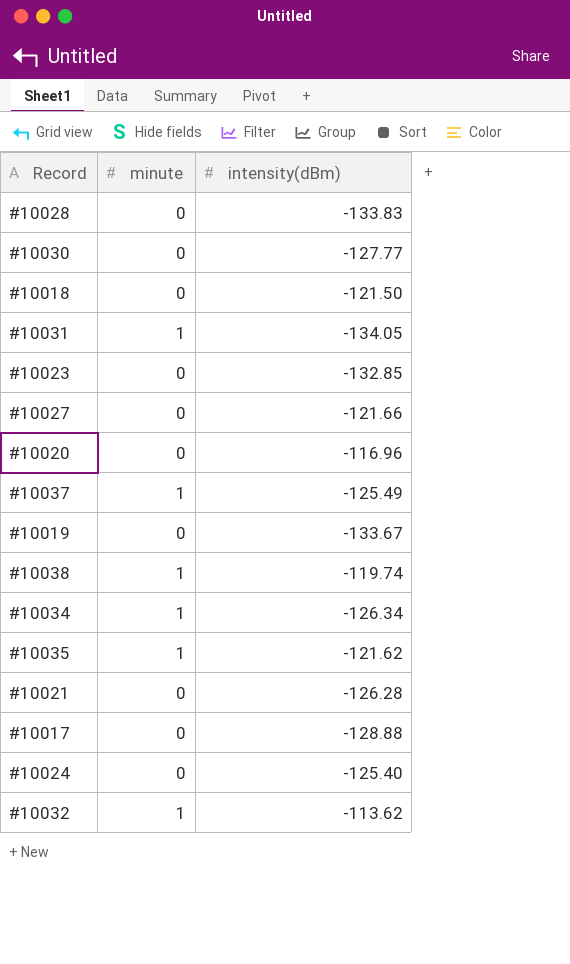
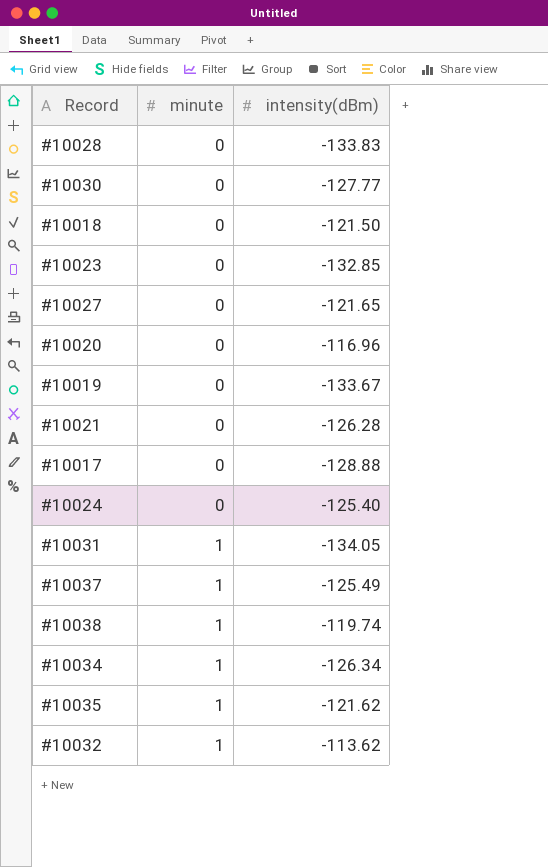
row order: none -> minute ascending
#10027 | intensity(dBm): -121.66 -> -121.65

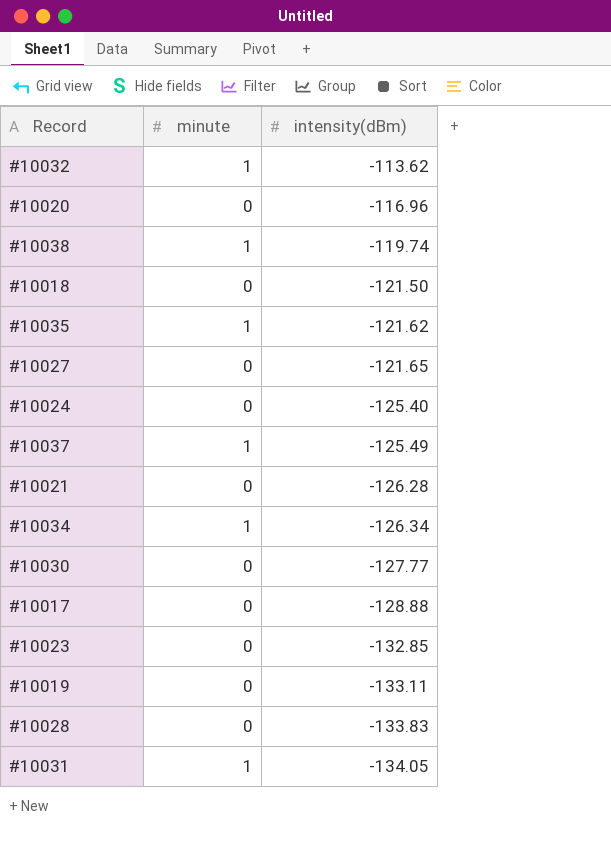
row order: minute ascending -> intensity(dBm) descending
#10019 | intensity(dBm): -133.67 -> -133.11

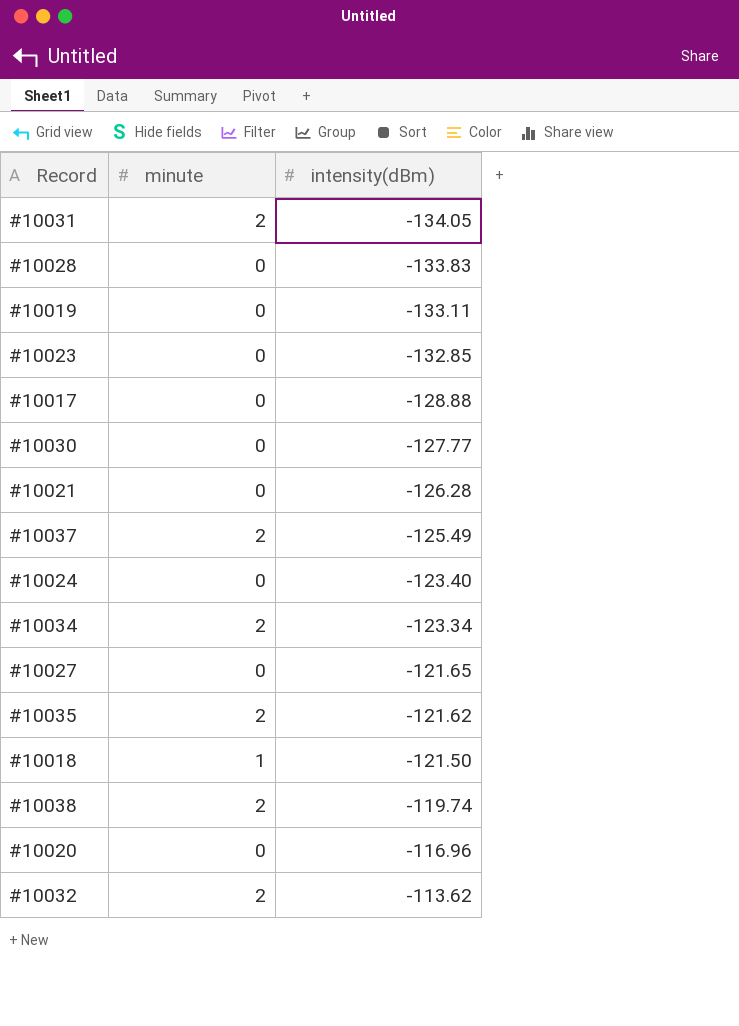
row order: intensity(dBm) descending -> intensity(dBm) ascending
#10031 | minute: 1 -> 2
#10037 | minute: 1 -> 2
#10024 | intensity(dBm): -125.40 -> -123.40
#10034 | minute: 1 -> 2
#10034 | intensity(dBm): -126.34 -> -123.34
#10035 | minute: 1 -> 2
#10018 | minute: 0 -> 1
#10038 | minute: 1 -> 2
#10032 | minute: 1 -> 2

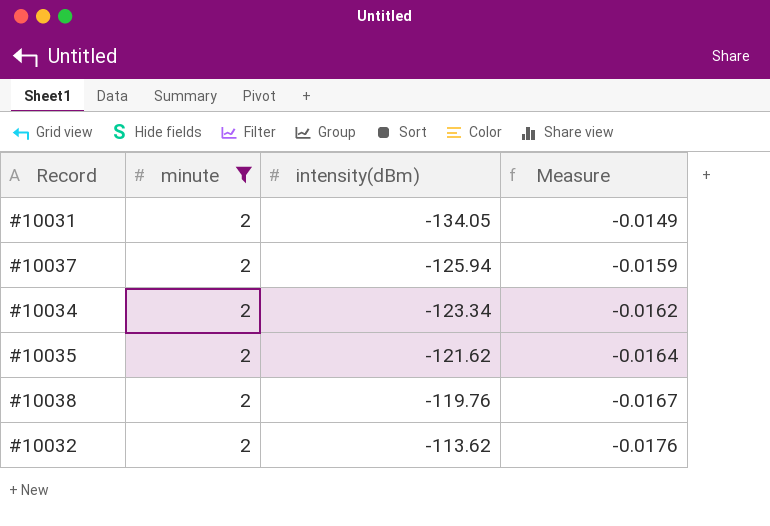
filter: none -> minute = 2
column Measure | formula: none -> [minute] / [intensity(dBm)]
#10037 | intensity(dBm): -125.49 -> -125.94
#10038 | intensity(dBm): -119.74 -> -119.76

